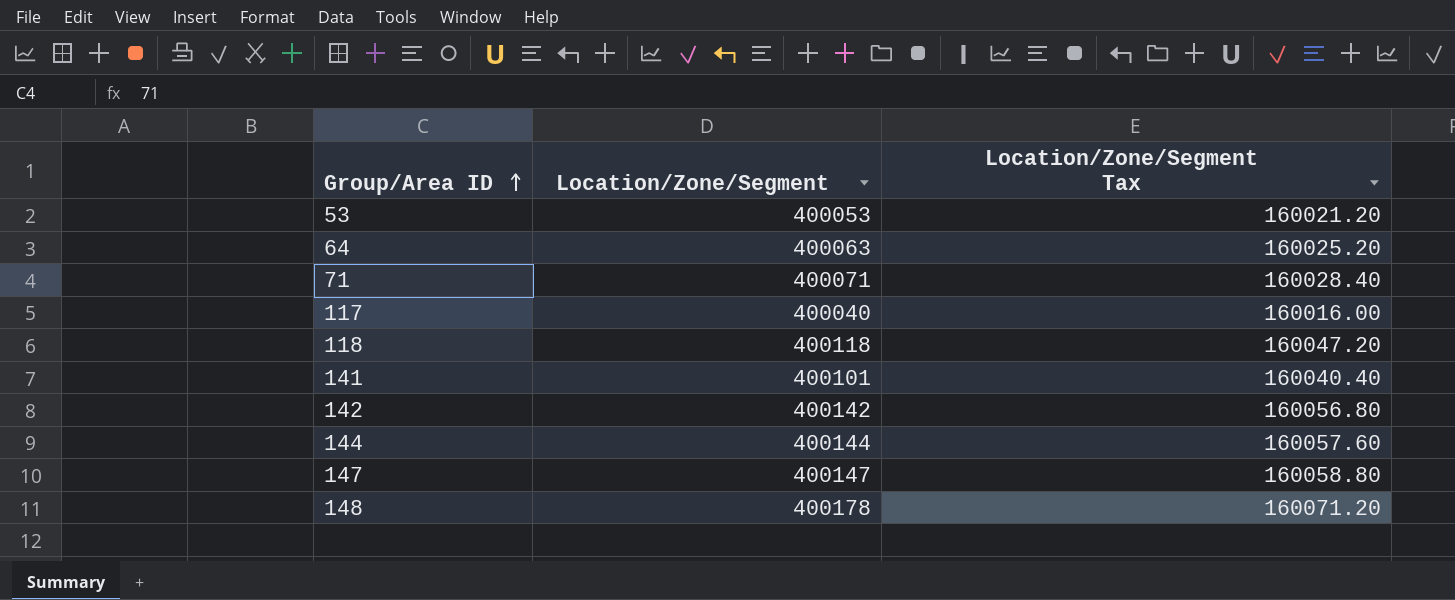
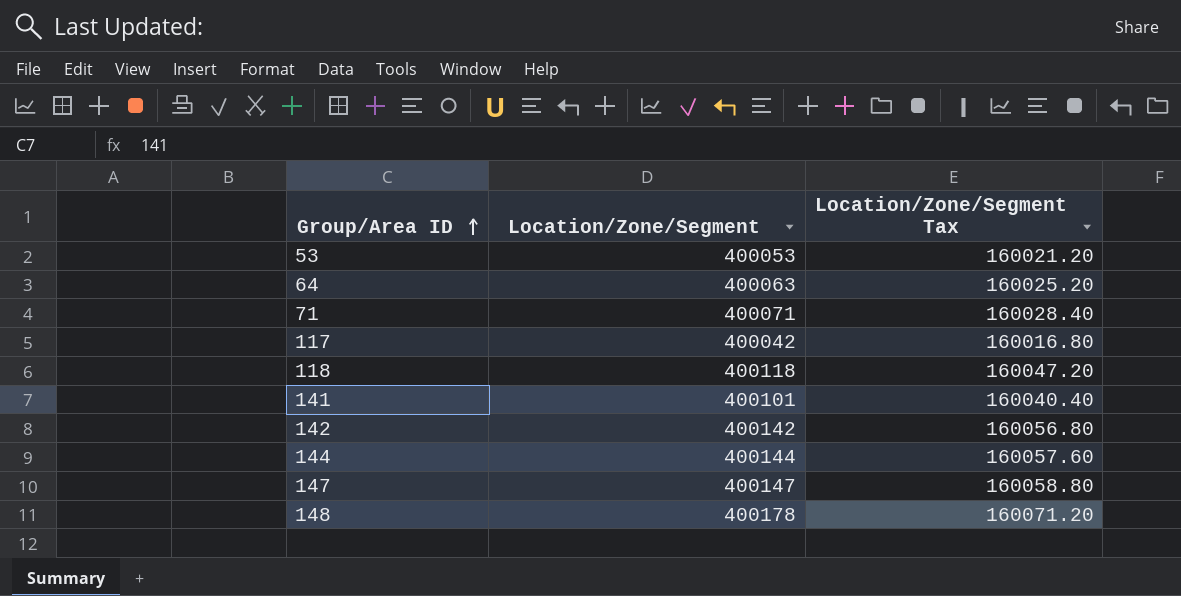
117 | Location/Zone/Segment: 400040 -> 400042
117 | Location/Zone/Segment Tax: 160016.00 -> 160016.80

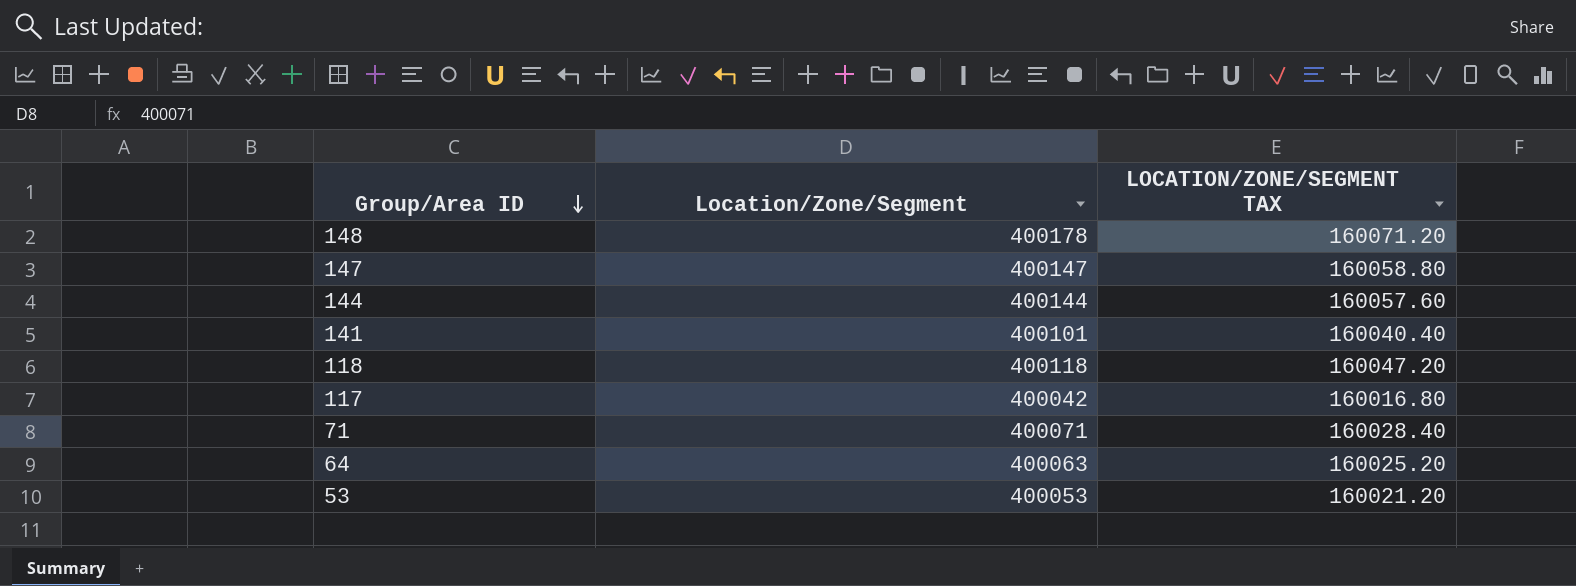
row order: Group/Area ID ascending -> Group/Area ID descending
column name: Location/Zone/Segment Tax -> LOCATION/ZONE/SEGMENT TAX
row 142: 400142 | 160056.80 -> none

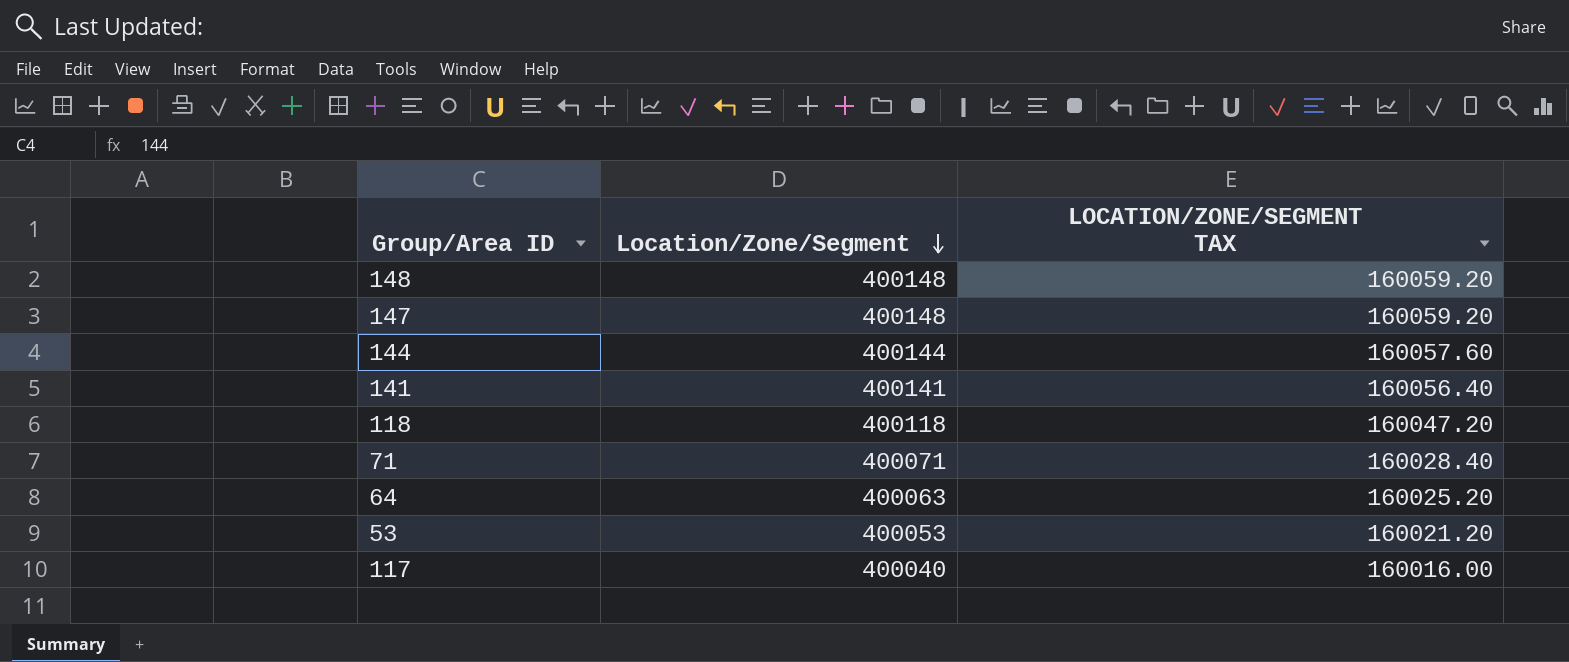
row order: Group/Area ID descending -> Location/Zone/Segment descending
148 | Location/Zone/Segment: 400178 -> 400148
148 | LOCATION/ZONE/SEGMENT TAX: 160071.20 -> 160059.20
147 | Location/Zone/Segment: 400147 -> 400148
147 | LOCATION/ZONE/SEGMENT TAX: 160058.80 -> 160059.20
141 | Location/Zone/Segment: 400101 -> 400141
141 | LOCATION/ZONE/SEGMENT TAX: 160040.40 -> 160056.40
117 | Location/Zone/Segment: 400042 -> 400040
117 | LOCATION/ZONE/SEGMENT TAX: 160016.80 -> 160016.00

